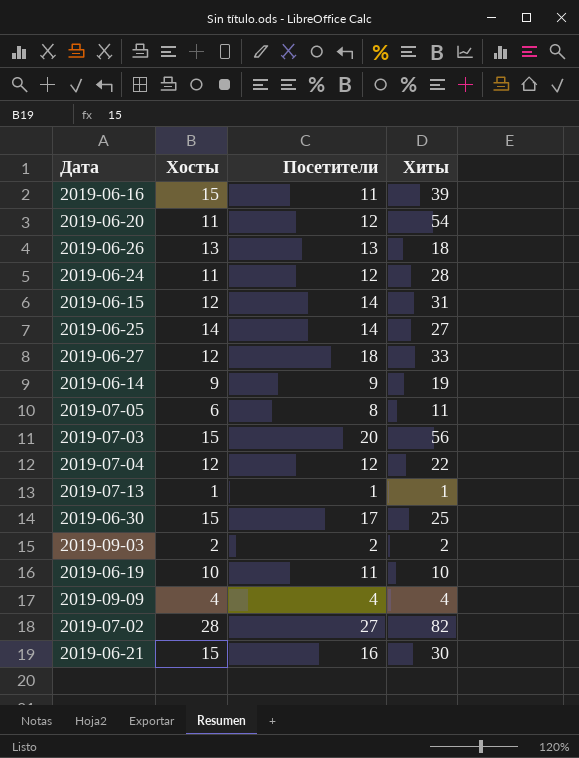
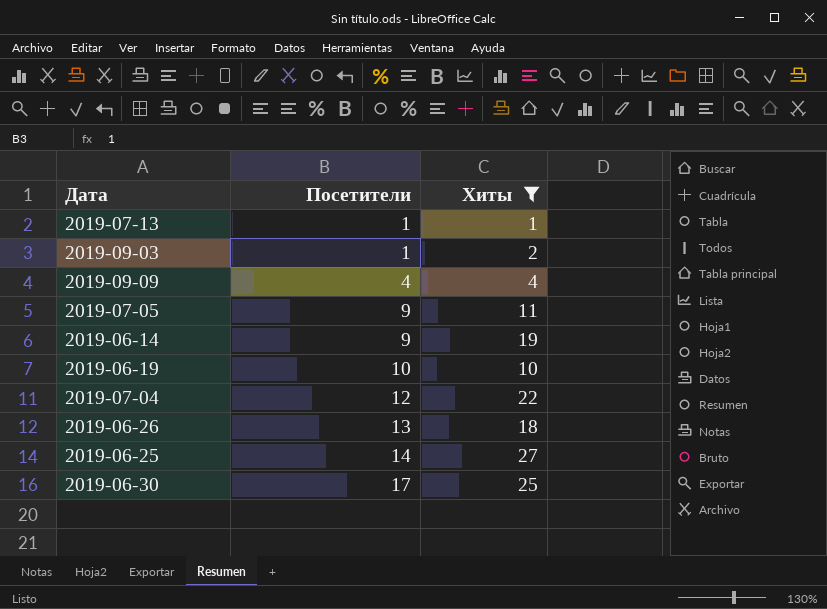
filter: none -> Хиты <= 27
row order: none -> Посетители ascending
column Хосты | position: 2 -> none
2019-09-03 | Посетители: 2 -> 1
2019-07-05 | Посетители: 8 -> 9
2019-06-19 | Посетители: 11 -> 10

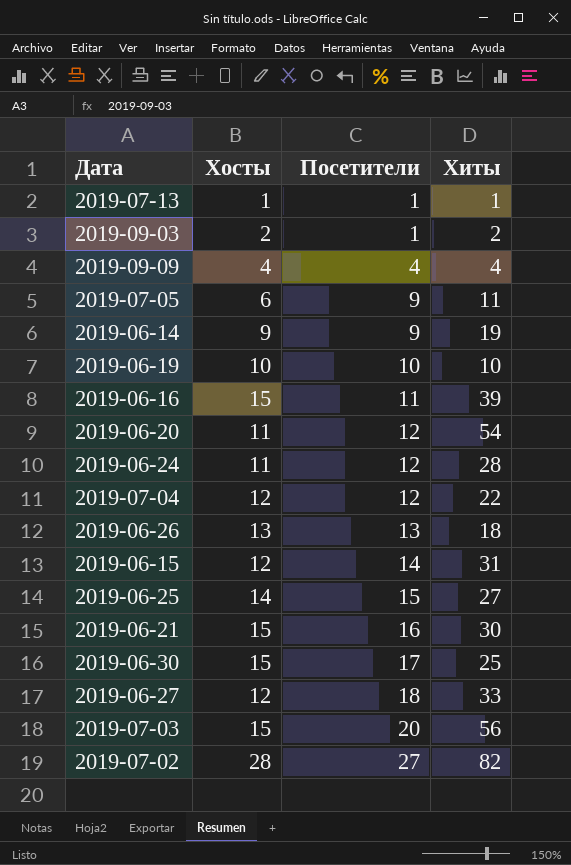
filter: Хиты <= 27 -> none
column Хосты | position: none -> 2
2019-06-25 | Посетители: 14 -> 15

